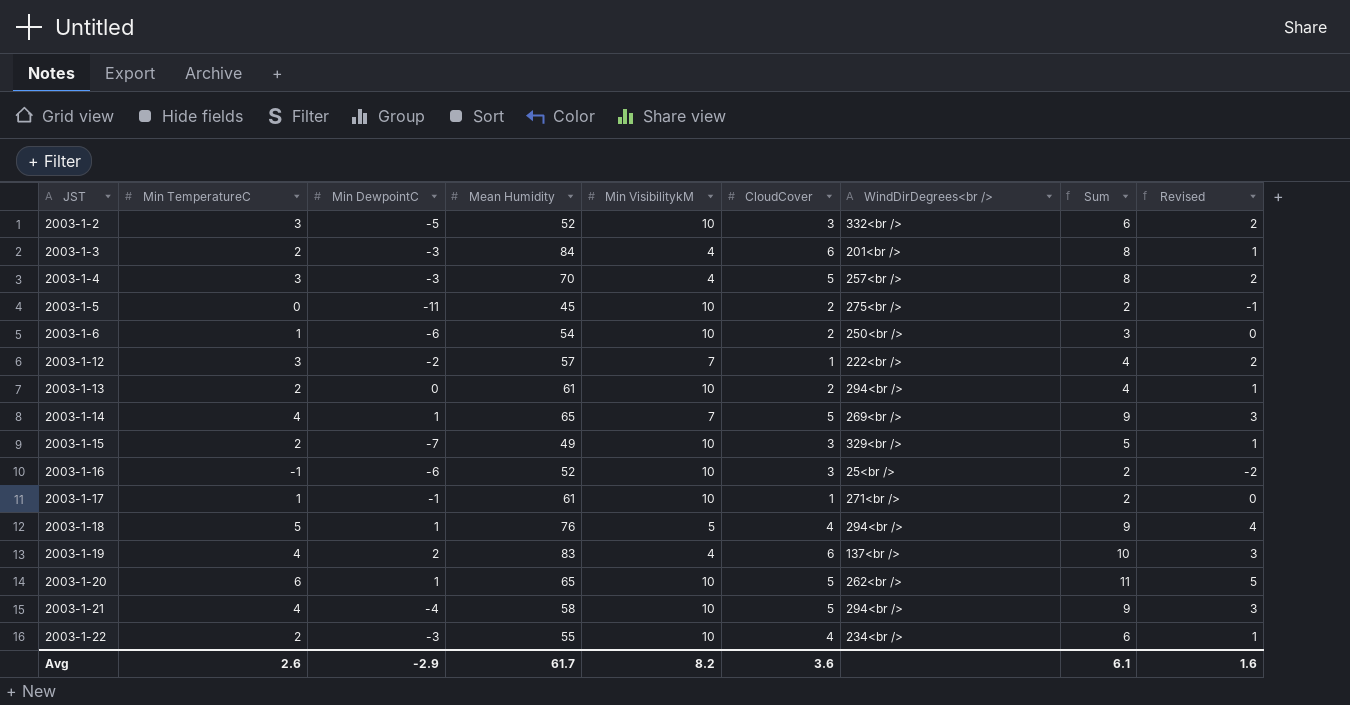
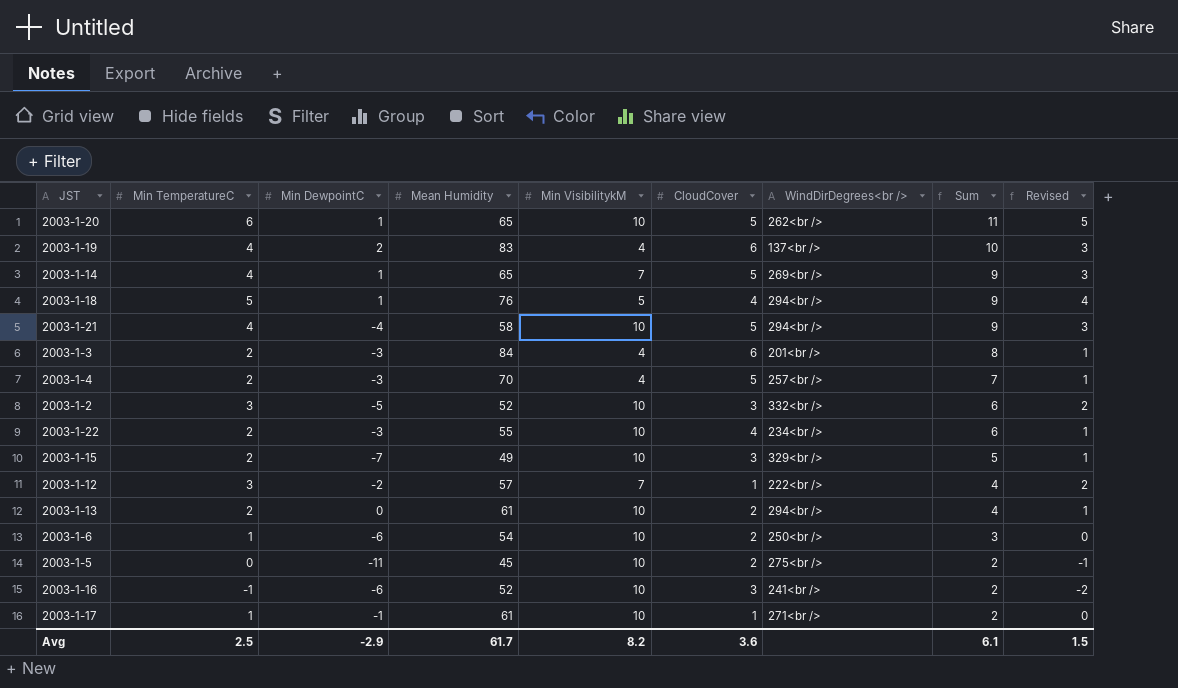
row order: JST ascending -> Sum descending
2003-1-4 | Min TemperatureC: 3 -> 2
2003-1-4 | Sum: 8 -> 7
2003-1-4 | Revised: 2 -> 1
2003-1-16 | WindDirDegrees<br />: 25<br /> -> 241<br />
Avg | Min TemperatureC: 2.6 -> 2.5
Avg | Revised: 1.6 -> 1.5

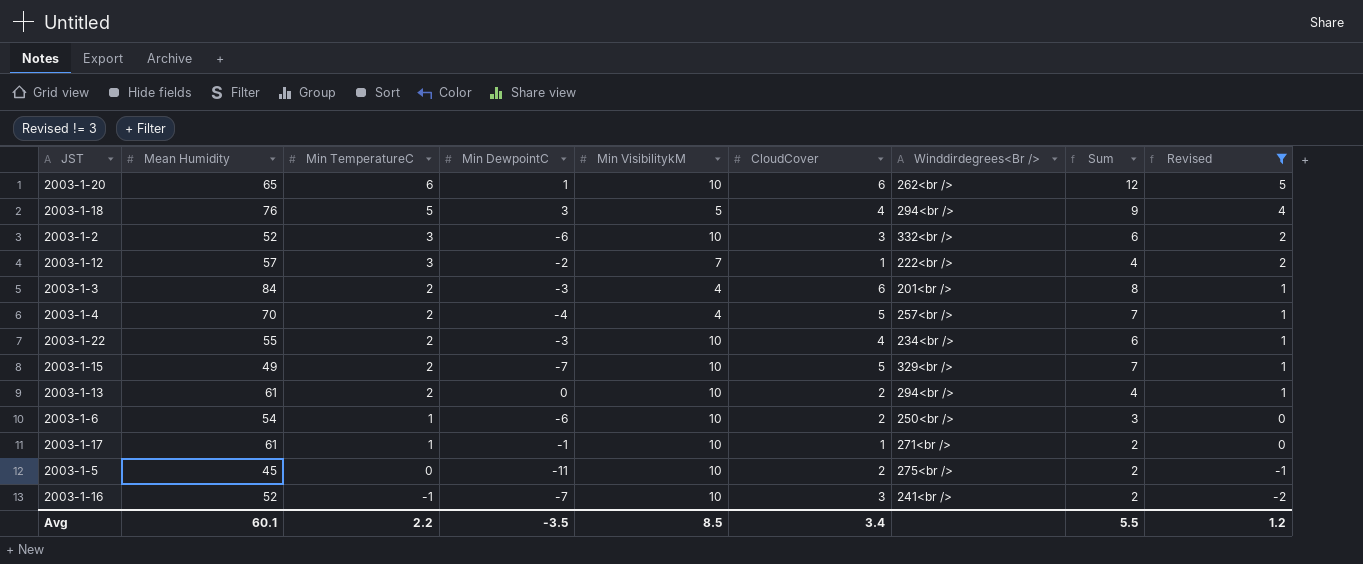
filter: none -> Revised != 3
row order: Sum descending -> Min TemperatureC descending
column Mean Humidity | position: 4 -> 2
column name: WindDirDegrees<br /> -> Winddirdegrees<Br />
2003-1-20 | CloudCover: 5 -> 6
2003-1-20 | Sum: 11 -> 12
2003-1-18 | Min DewpointC: 1 -> 3
2003-1-2 | Min DewpointC: -5 -> -6
2003-1-4 | Min DewpointC: -3 -> -4
2003-1-15 | CloudCover: 3 -> 5
2003-1-15 | Sum: 5 -> 7
2003-1-16 | Min DewpointC: -6 -> -7
Avg | Mean Humidity: 61.7 -> 60.1
Avg | Min TemperatureC: 2.5 -> 2.2
Avg | Min DewpointC: -2.9 -> -3.5
Avg | Min VisibilitykM: 8.2 -> 8.5
Avg | CloudCover: 3.6 -> 3.4
Avg | Sum: 6.1 -> 5.5
Avg | Revised: 1.5 -> 1.2

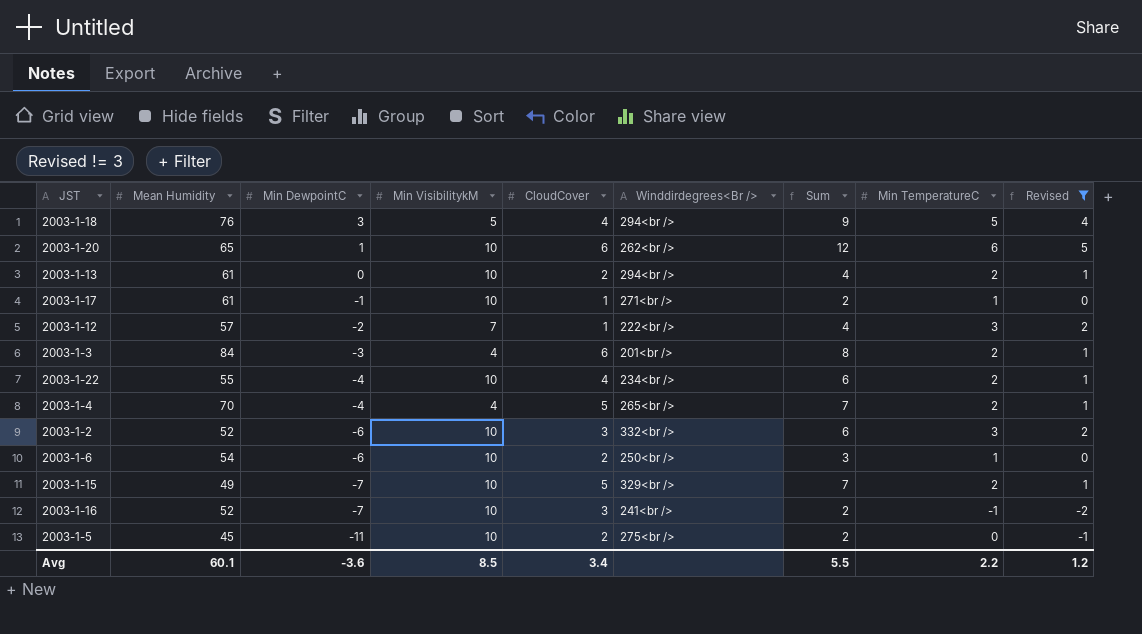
row order: Min TemperatureC descending -> Min DewpointC descending
column Min TemperatureC | position: 3 -> 8
2003-1-22 | Min DewpointC: -3 -> -4
2003-1-4 | Winddirdegrees<Br />: 257<br /> -> 265<br />
Avg | Min DewpointC: -3.5 -> -3.6

